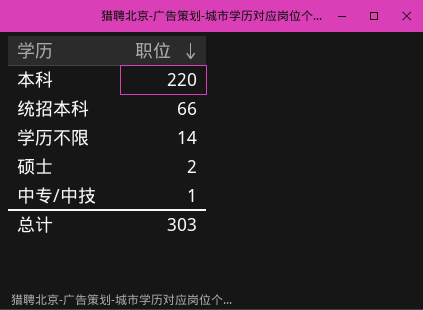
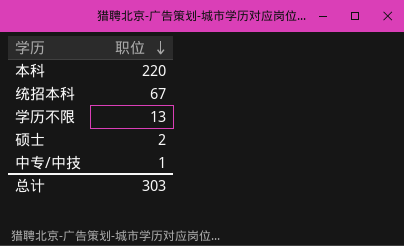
统招本科 | 职位: 66 -> 67
学历不限 | 职位: 14 -> 13

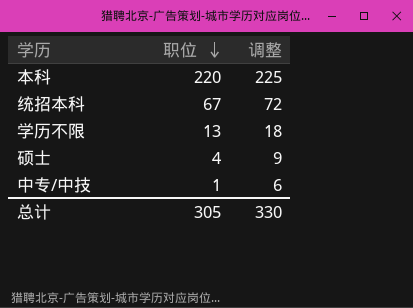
column 调整 | formula: none -> [职位] + 5
硕士 | 职位: 2 -> 4
总计 | 职位: 303 -> 305

